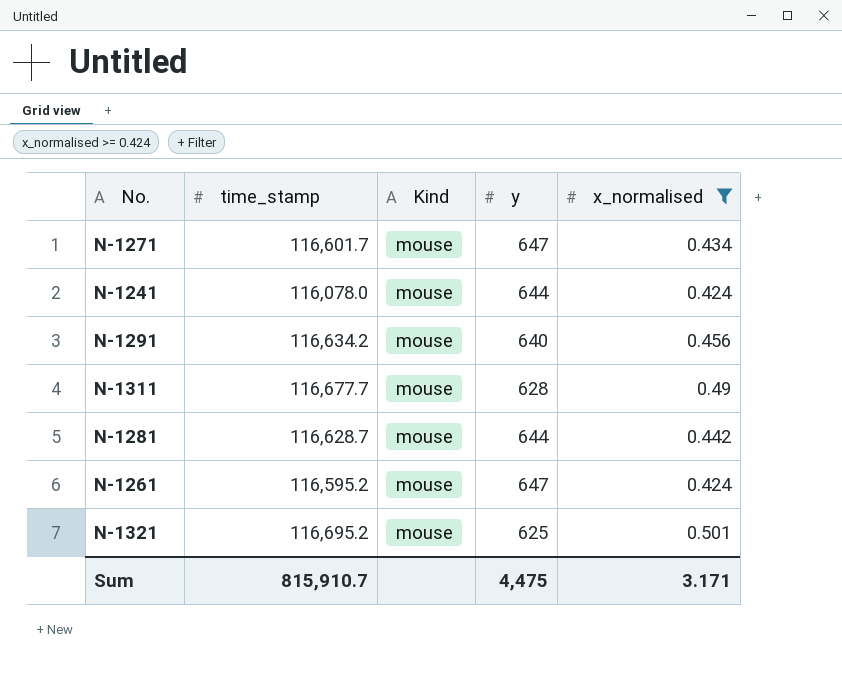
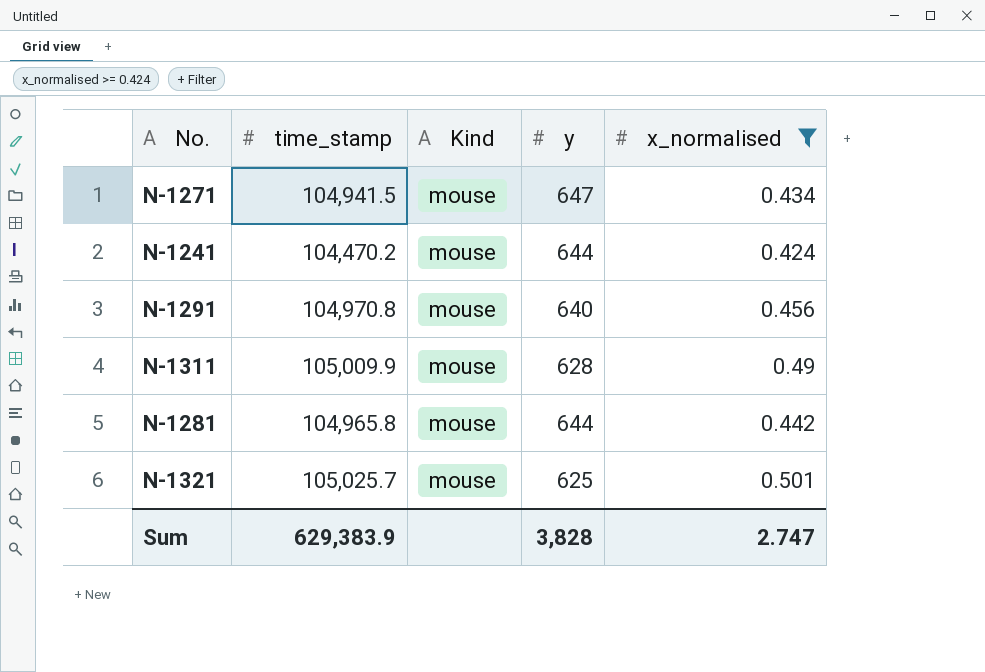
row N-1261: 116,595.2 | mouse | 647 | 0.424 -> none
N-1271 | time_stamp: 116,601.7 -> 104,941.5
N-1241 | time_stamp: 116,078.0 -> 104,470.2
N-1291 | time_stamp: 116,634.2 -> 104,970.8
N-1311 | time_stamp: 116,677.7 -> 105,009.9
N-1281 | time_stamp: 116,628.7 -> 104,965.8
N-1321 | time_stamp: 116,695.2 -> 105,025.7
Sum | time_stamp: 815,910.7 -> 629,383.9
Sum | y: 4,475 -> 3,828
Sum | x_normalised: 3.171 -> 2.747

